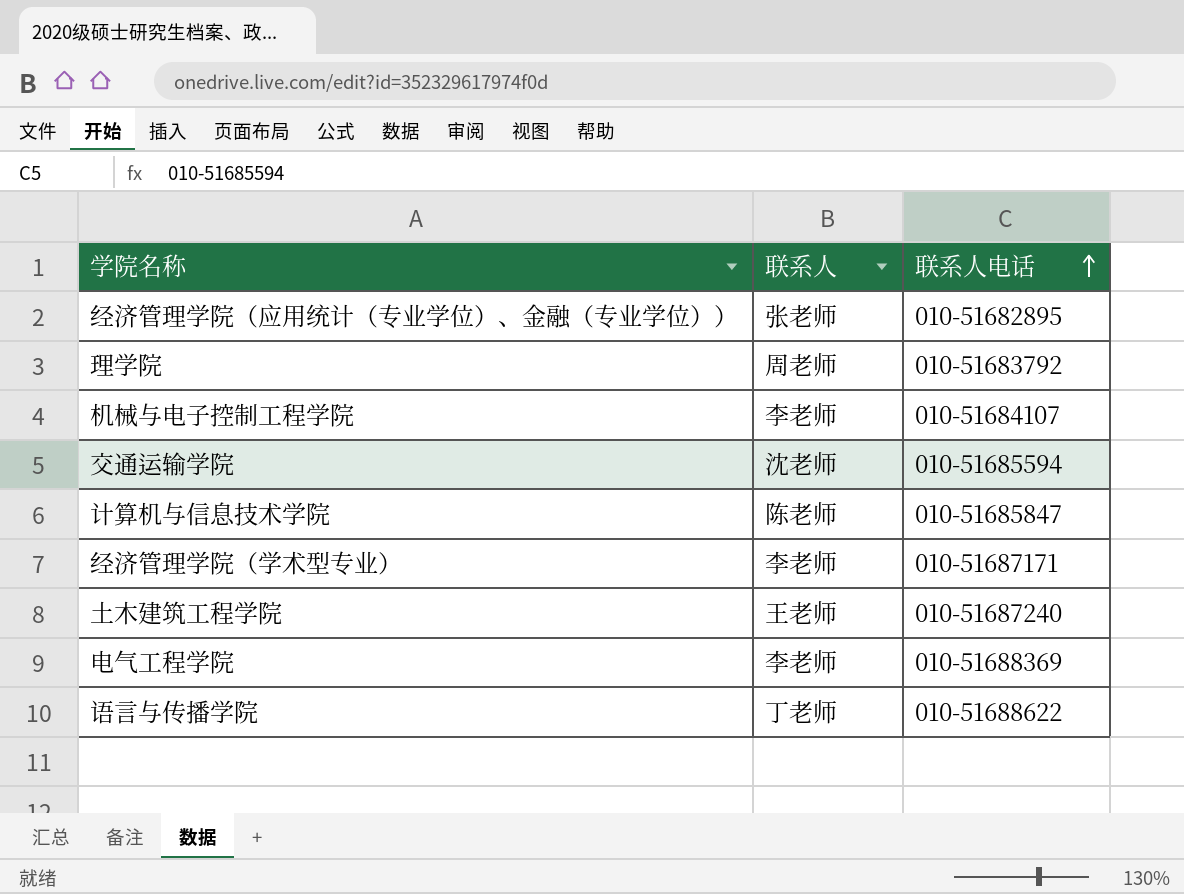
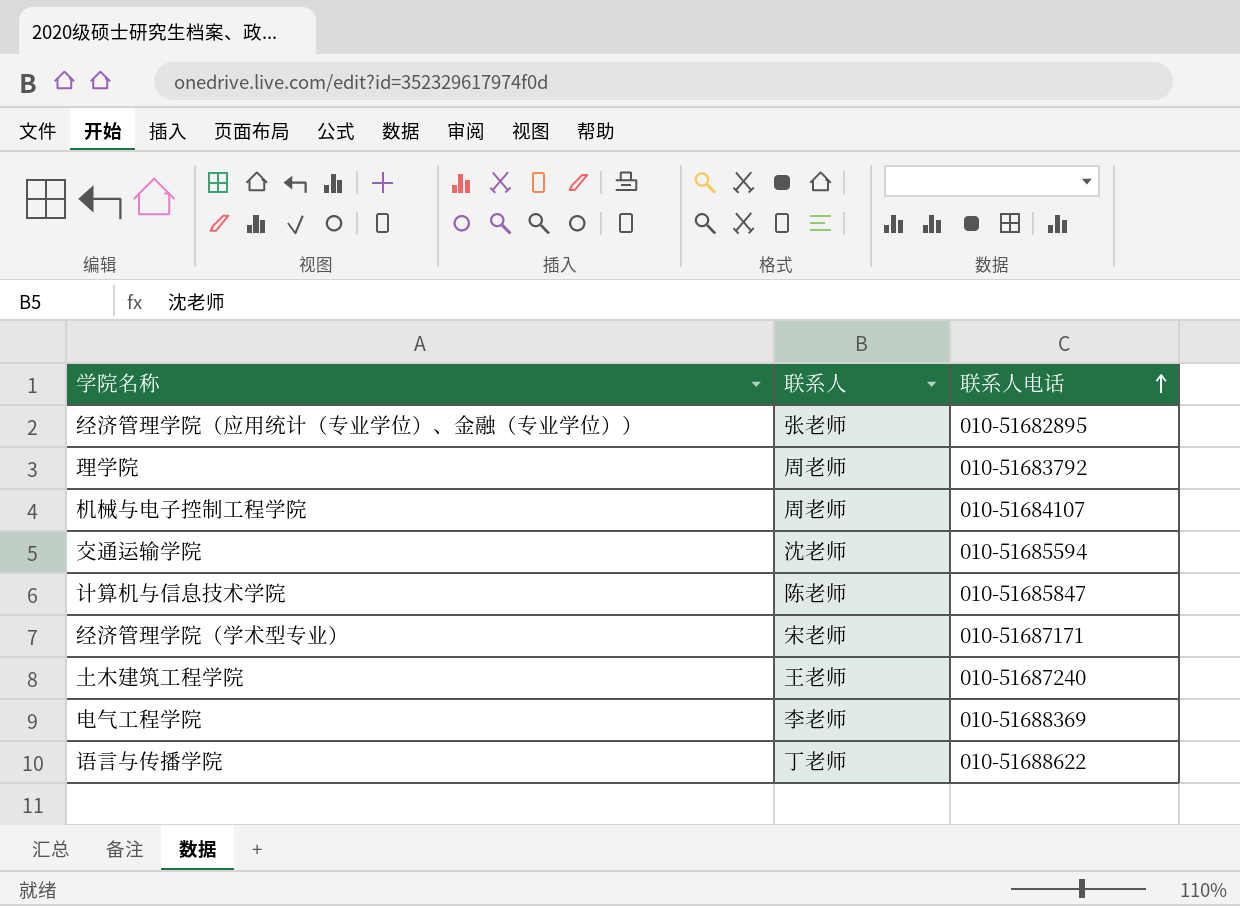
机械与电子控制工程学院 | 联系人: 李老师 -> 周老师
经济管理学院（学术型专业） | 联系人: 李老师 -> 宋老师

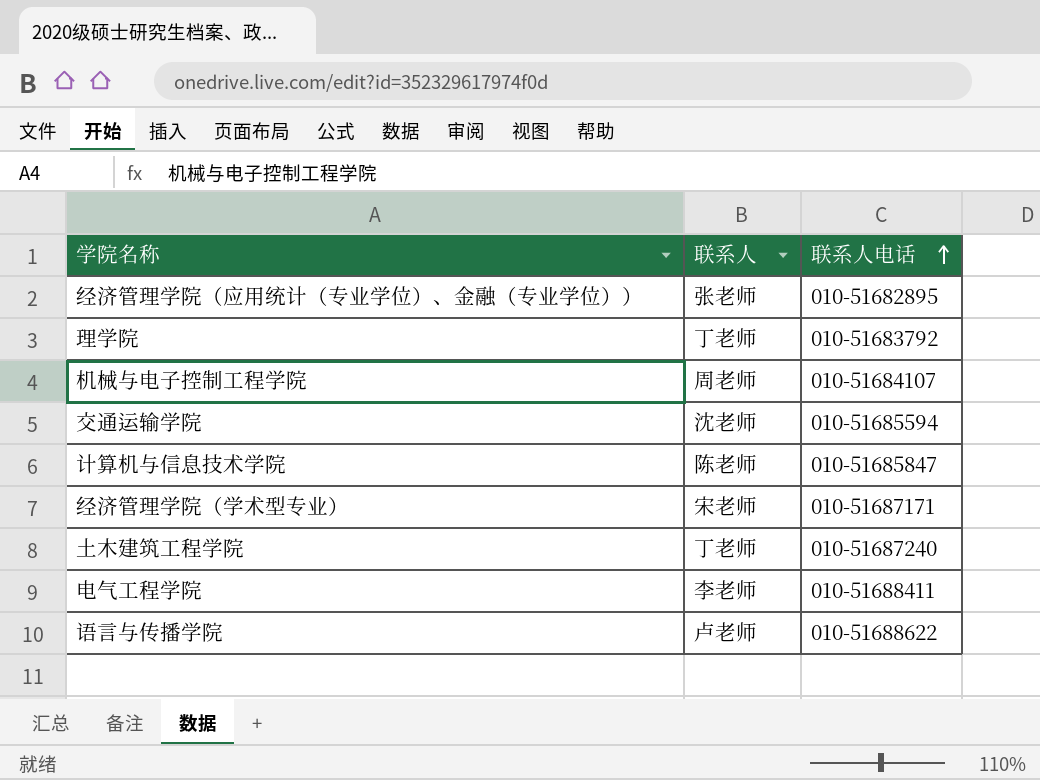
理学院 | 联系人: 周老师 -> 丁老师
土木建筑工程学院 | 联系人: 王老师 -> 丁老师
电气工程学院 | 联系人电话: 010-51688369 -> 010-51688411
语言与传播学院 | 联系人: 丁老师 -> 卢老师

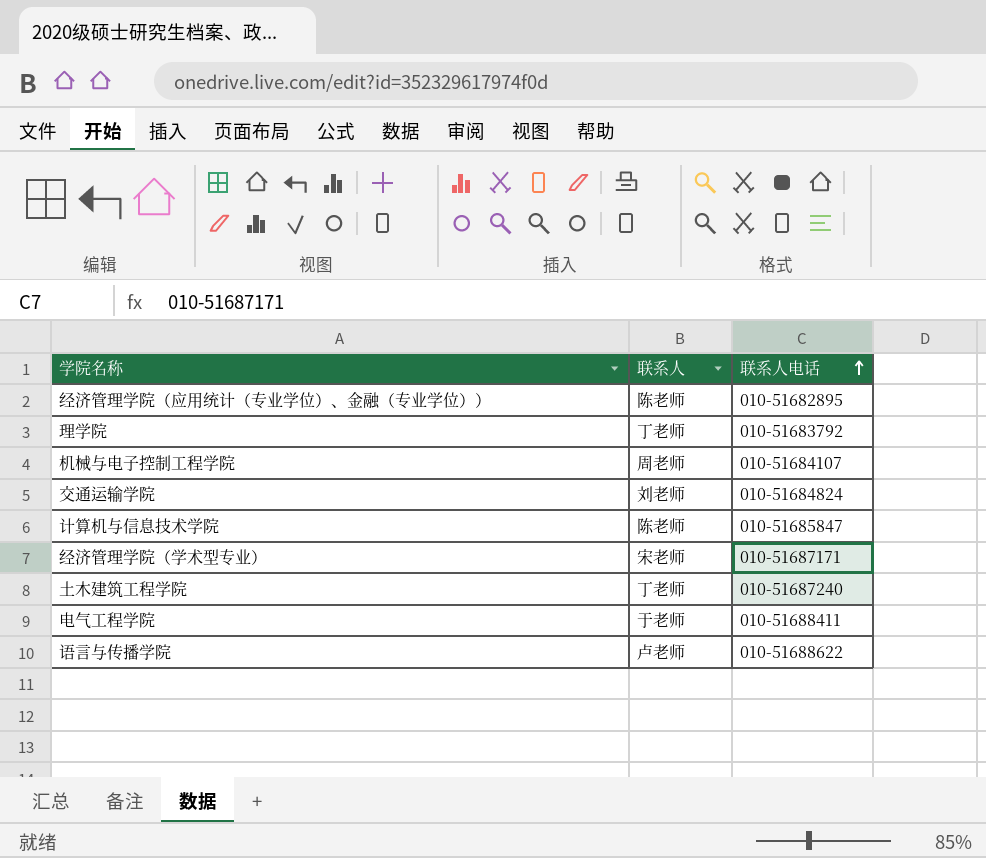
经济管理学院（应用统计（专业学位）、金融（专业学位）） | 联系人: 张老师 -> 陈老师
交通运输学院 | 联系人: 沈老师 -> 刘老师
交通运输学院 | 联系人电话: 010-51685594 -> 010-51684824
电气工程学院 | 联系人: 李老师 -> 于老师

